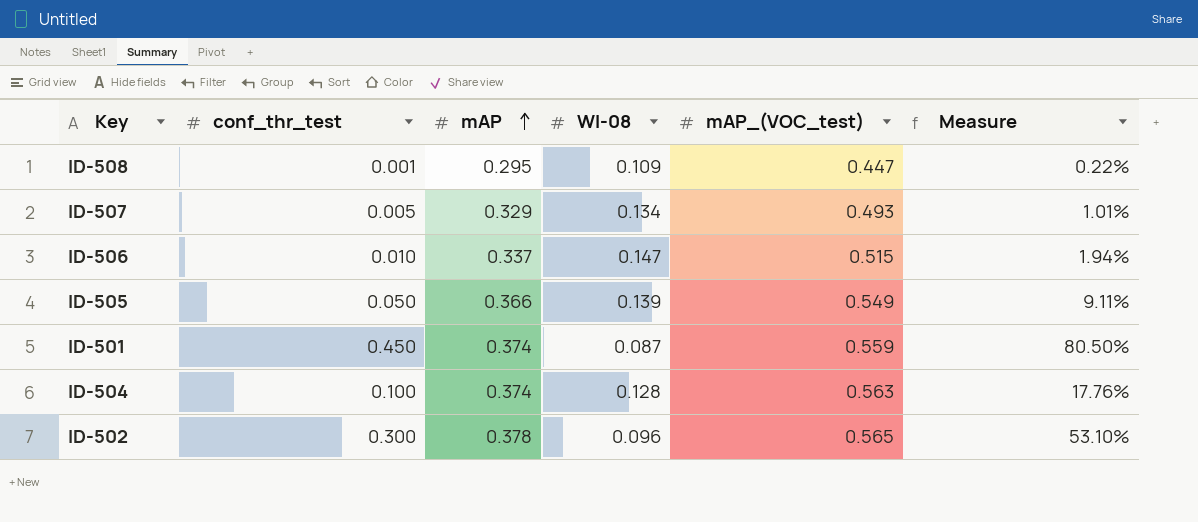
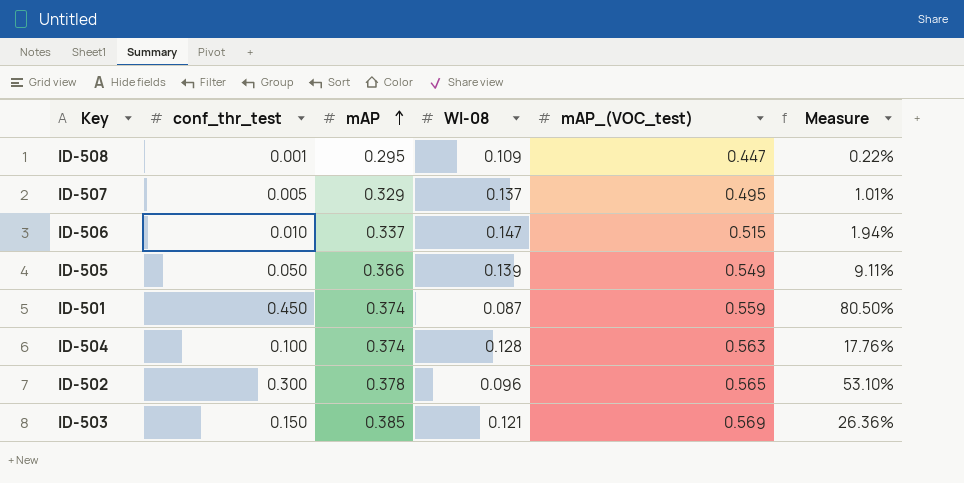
ID-507 | WI-08: 0.134 -> 0.137
ID-507 | mAP_(VOC_test): 0.493 -> 0.495
row ID-503: none -> 0.150 | 0.385 | 0.121 | 0.569 | 26.36%

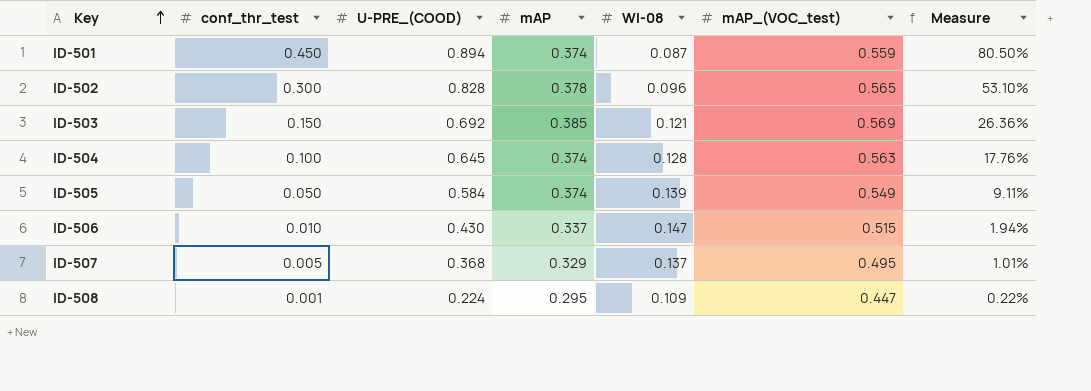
row order: mAP ascending -> Key ascending
column U-PRE_(COOD) | position: none -> 3
ID-505 | mAP: 0.366 -> 0.374

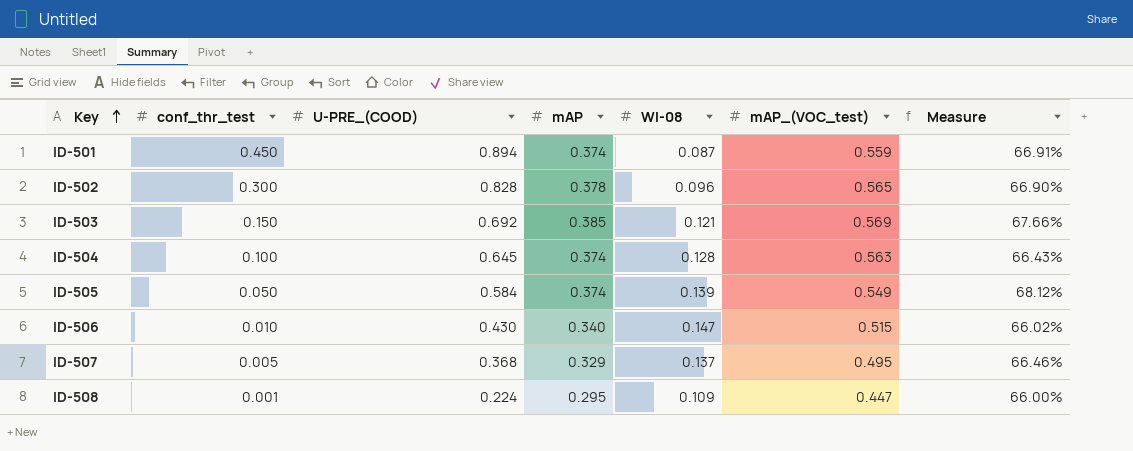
column Measure | formula: [conf_thr_test] / [mAP_(VOC_test)] -> [mAP] / [mAP_(VOC_test)]
ID-506 | mAP: 0.337 -> 0.340

